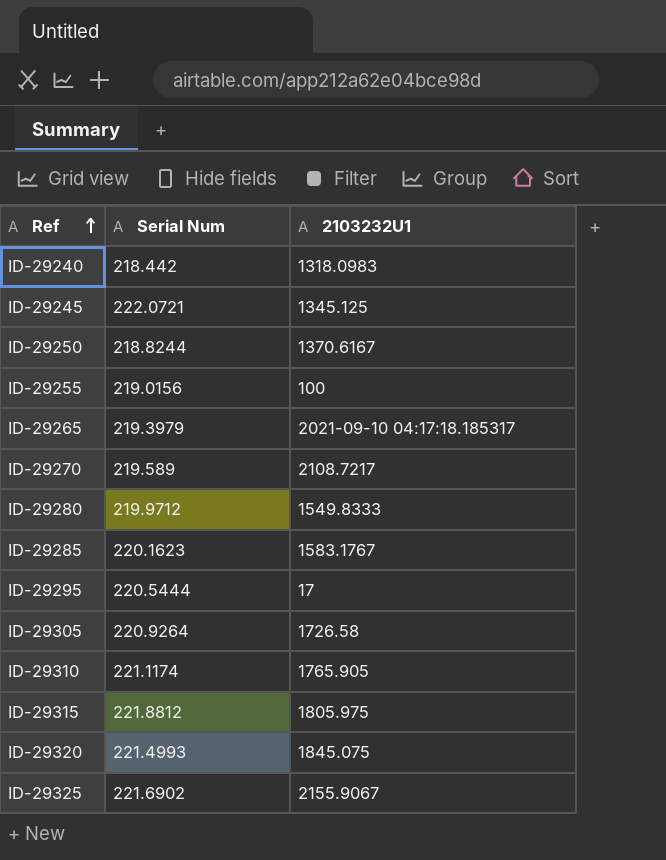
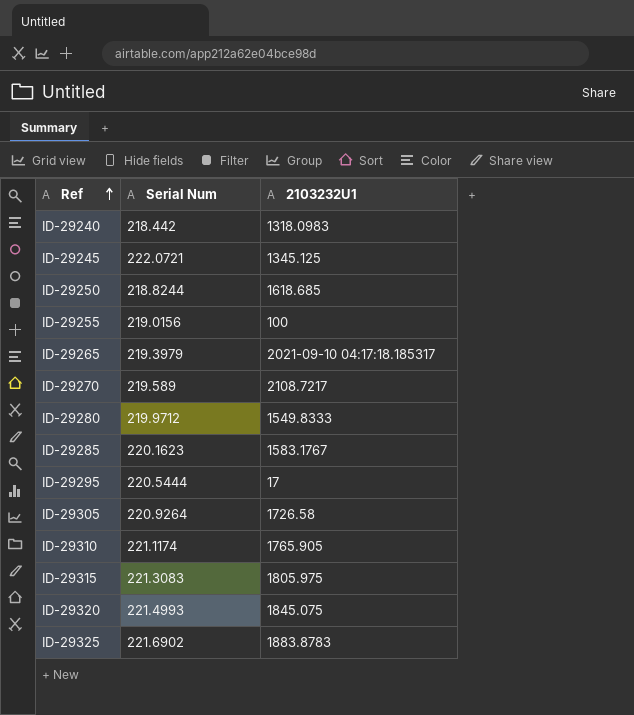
ID-29250 | 2103232U1: 1370.6167 -> 1618.685
ID-29315 | Serial Num: 221.8812 -> 221.3083
ID-29325 | 2103232U1: 2155.9067 -> 1883.8783

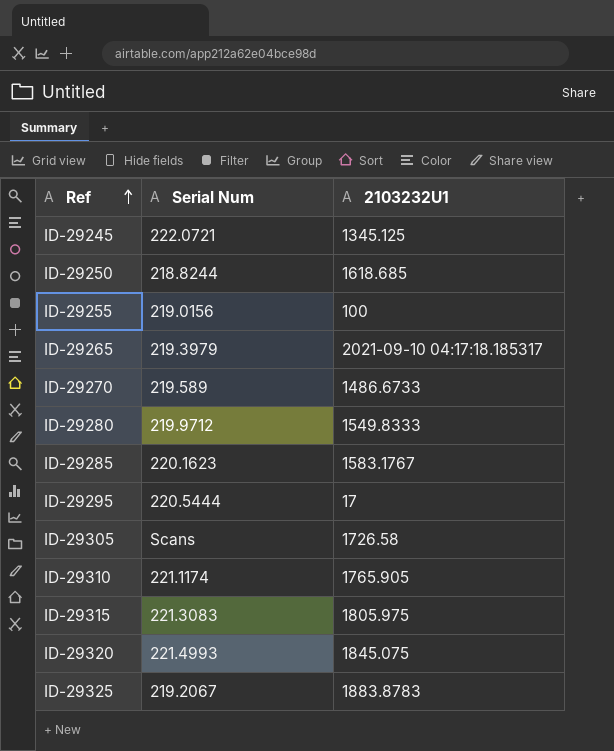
row ID-29240: 218.442 | 1318.0983 -> none
ID-29270 | 2103232U1: 2108.7217 -> 1486.6733
ID-29305 | Serial Num: 220.9264 -> Scans
ID-29325 | Serial Num: 221.6902 -> 219.2067

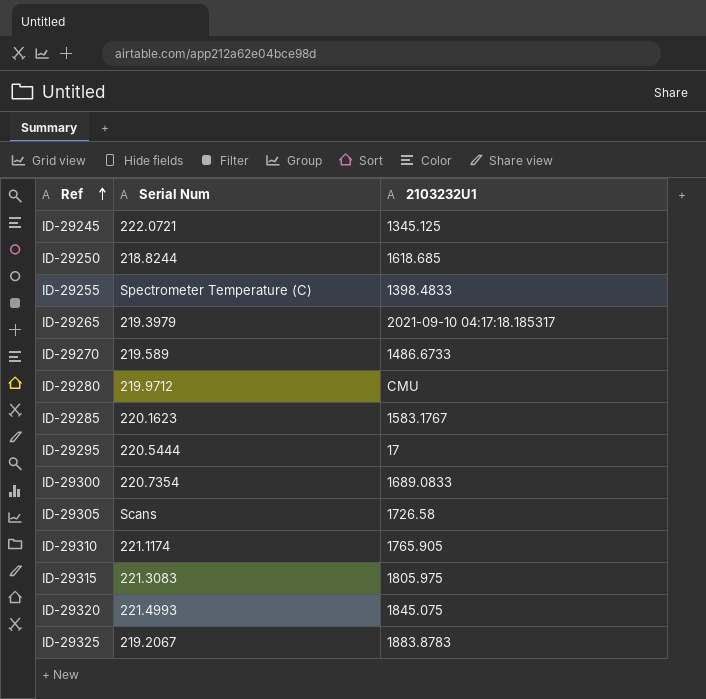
ID-29255 | Serial Num: 219.0156 -> Spectrometer Temperature (C)
ID-29255 | 2103232U1: 100 -> 1398.4833
ID-29280 | 2103232U1: 1549.8333 -> CMU
row ID-29300: none -> 220.7354 | 1689.0833

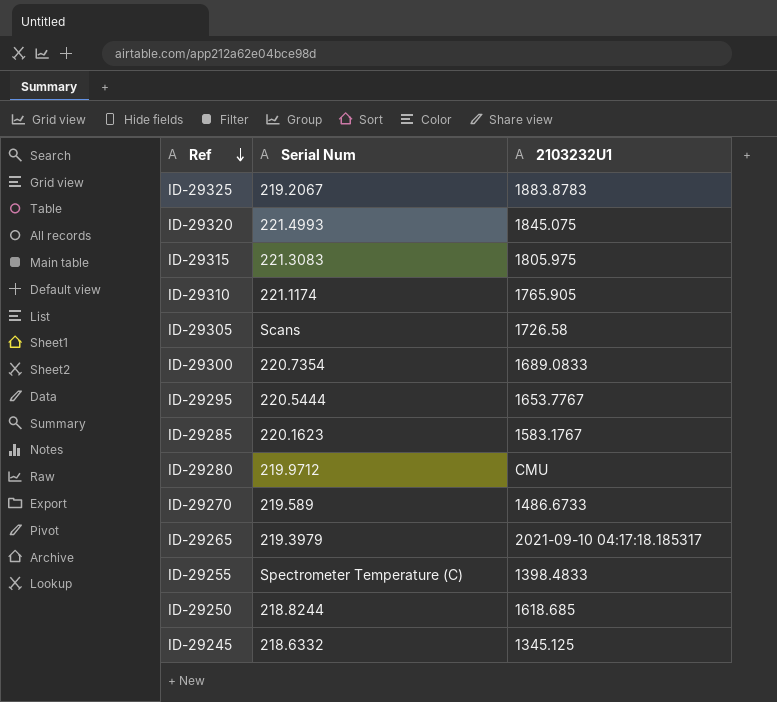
row order: Ref ascending -> Ref descending
ID-29295 | 2103232U1: 17 -> 1653.7767
ID-29245 | Serial Num: 222.0721 -> 218.6332

